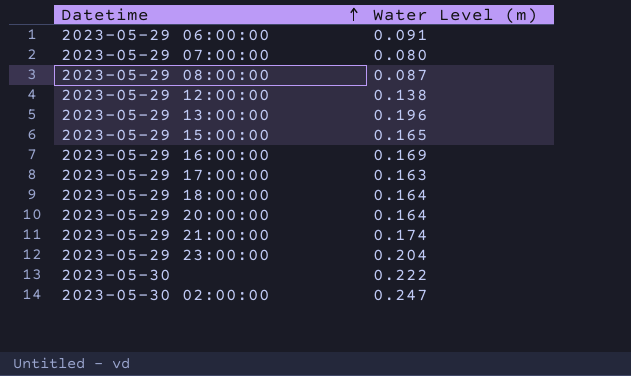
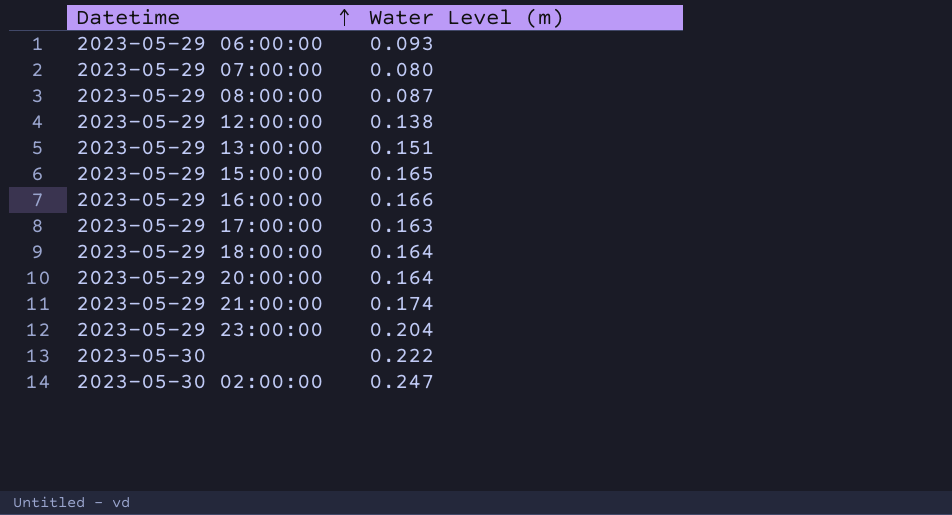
2023-05-29 06:00:00 | Water Level (m): 0.091 -> 0.093
2023-05-29 13:00:00 | Water Level (m): 0.196 -> 0.151
2023-05-29 16:00:00 | Water Level (m): 0.169 -> 0.166

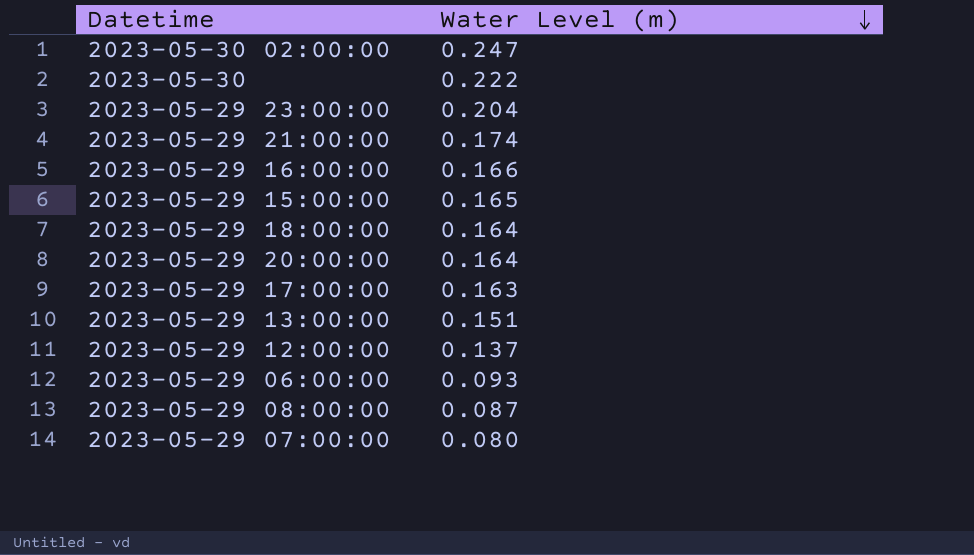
row order: Datetime ascending -> Water Level (m) descending
2023-05-29 12:00:00 | Water Level (m): 0.138 -> 0.137

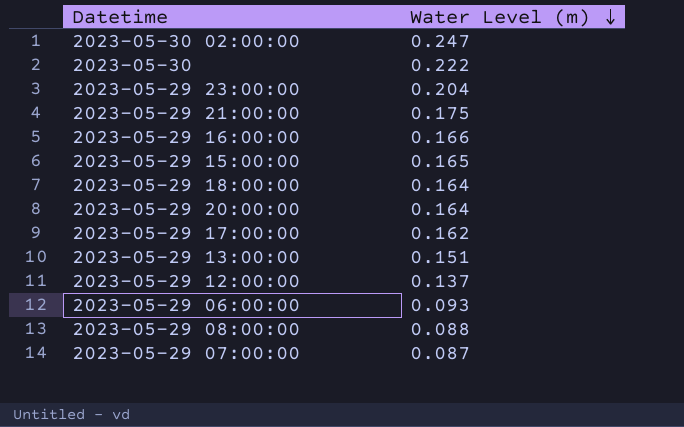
2023-05-29 21:00:00 | Water Level (m): 0.174 -> 0.175
2023-05-29 17:00:00 | Water Level (m): 0.163 -> 0.162
2023-05-29 08:00:00 | Water Level (m): 0.087 -> 0.088
2023-05-29 07:00:00 | Water Level (m): 0.080 -> 0.087

